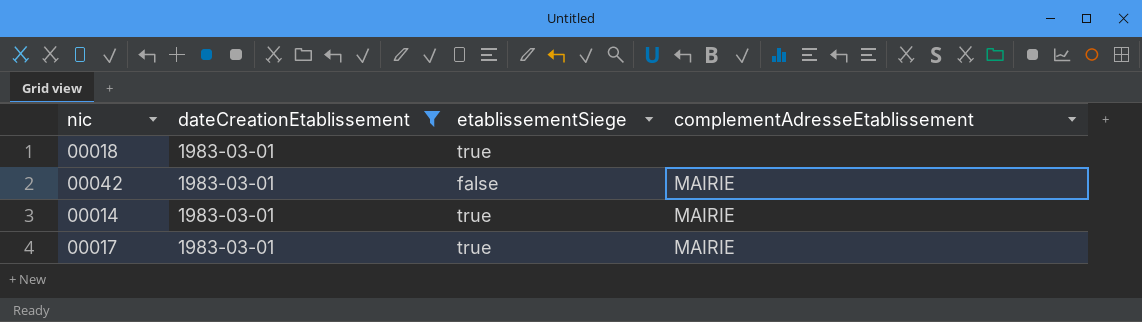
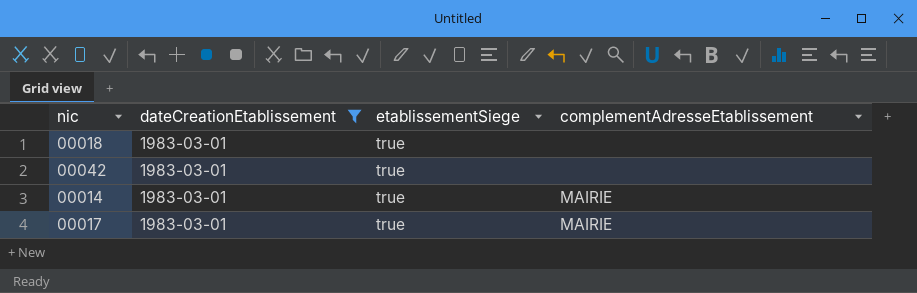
00042 | etablissementSiege: false -> true
00042 | complementAdresseEtablissement: MAIRIE -> none

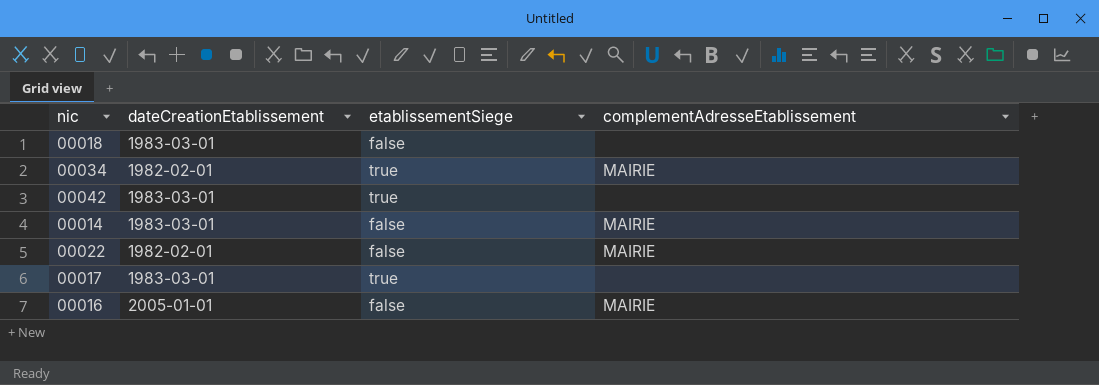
filter: dateCreationEtablissement = 1983-03-01 -> none
00018 | etablissementSiege: true -> false
00014 | etablissementSiege: true -> false
00017 | complementAdresseEtablissement: MAIRIE -> none

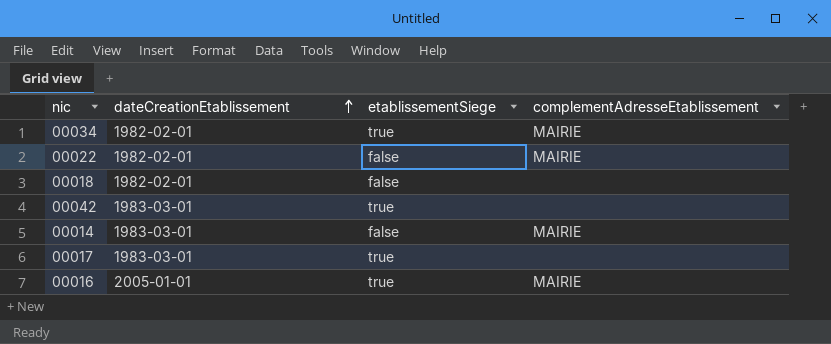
row order: none -> dateCreationEtablissement ascending
00018 | dateCreationEtablissement: 1983-03-01 -> 1982-02-01
00016 | etablissementSiege: false -> true

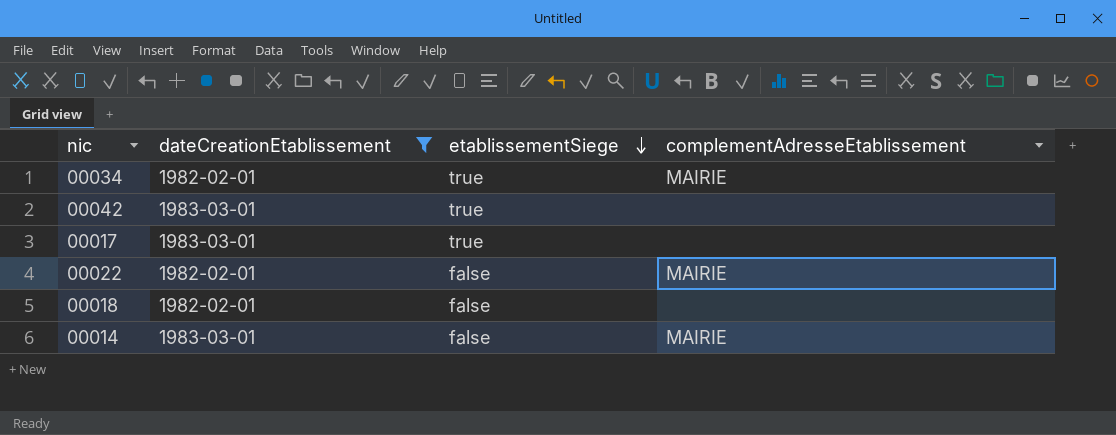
filter: none -> dateCreationEtablissement != 2005-01-01
row order: dateCreationEtablissement ascending -> etablissementSiege descending

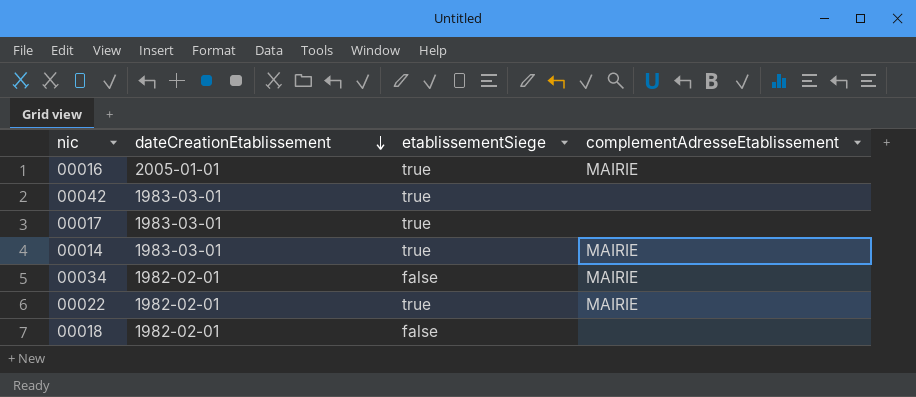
filter: dateCreationEtablissement != 2005-01-01 -> none
row order: etablissementSiege descending -> dateCreationEtablissement descending
00014 | etablissementSiege: false -> true
00034 | etablissementSiege: true -> false
00022 | etablissementSiege: false -> true

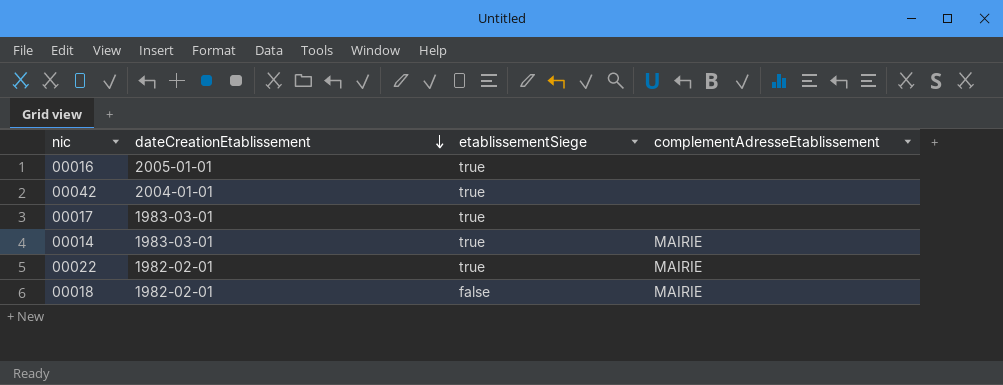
row 00034: 1982-02-01 | false | MAIRIE -> none
00016 | complementAdresseEtablissement: MAIRIE -> none
00042 | dateCreationEtablissement: 1983-03-01 -> 2004-01-01
00018 | complementAdresseEtablissement: none -> MAIRIE

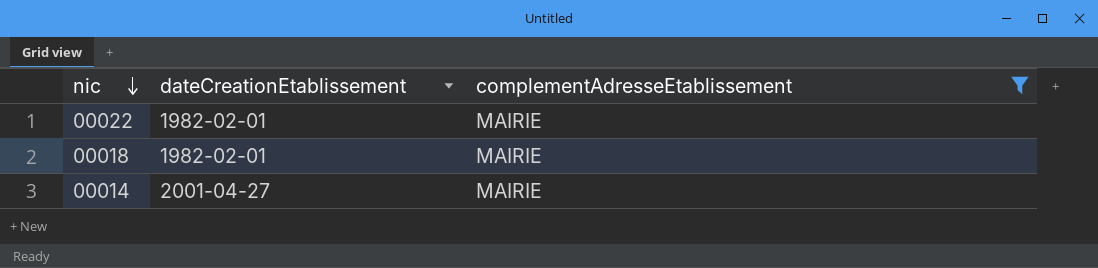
filter: none -> complementAdresseEtablissement = MAIRIE
row order: dateCreationEtablissement descending -> nic descending
column etablissementSiege | position: 3 -> none
00014 | dateCreationEtablissement: 1983-03-01 -> 2001-04-27

